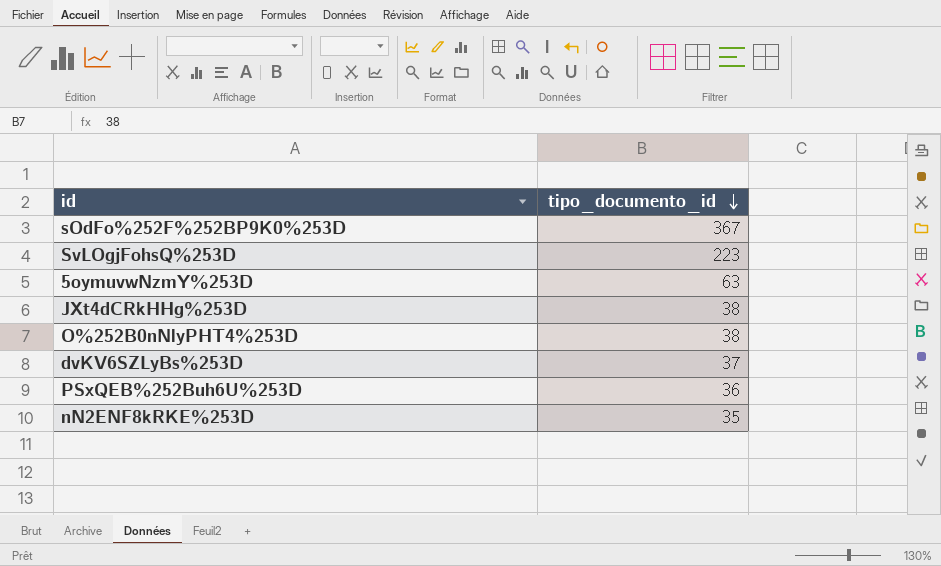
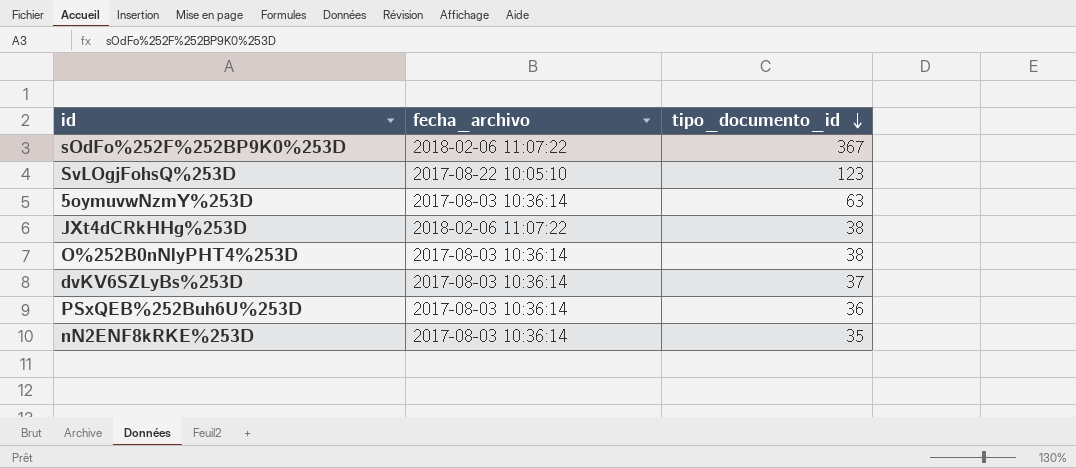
column fecha_archivo | position: none -> 2
SvLOgjFohsQ%253D | tipo_documento_id: 223 -> 123

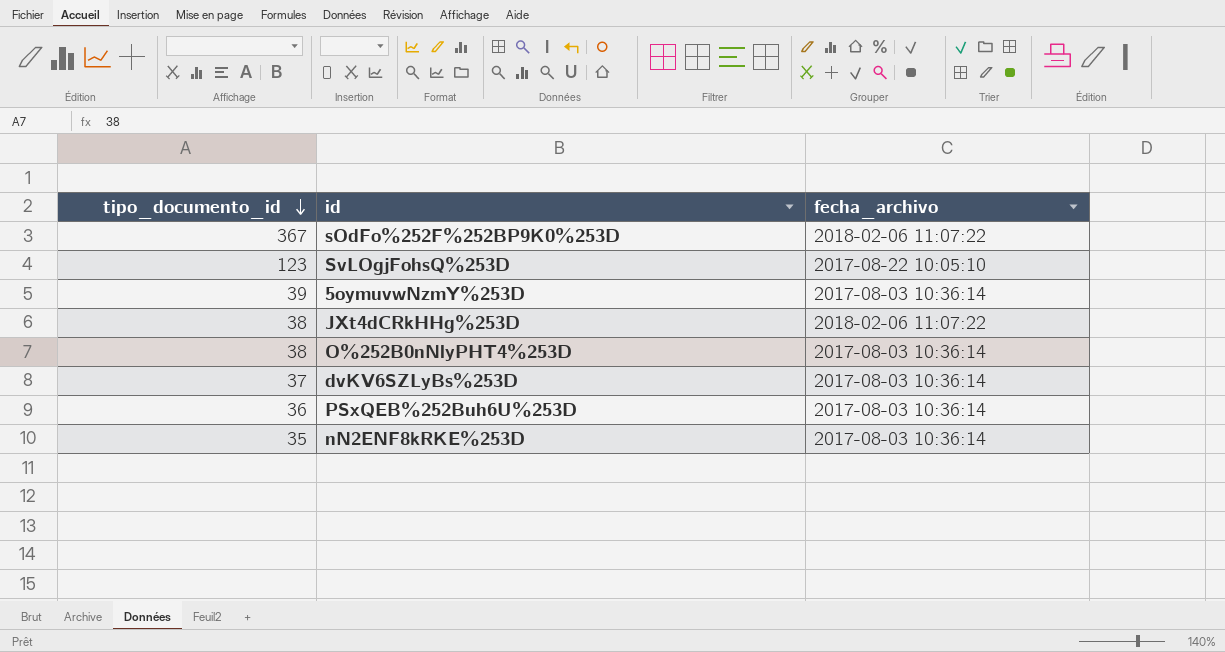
column tipo_documento_id | position: 3 -> 1
5oymuvwNzmY%253D | tipo_documento_id: 63 -> 39

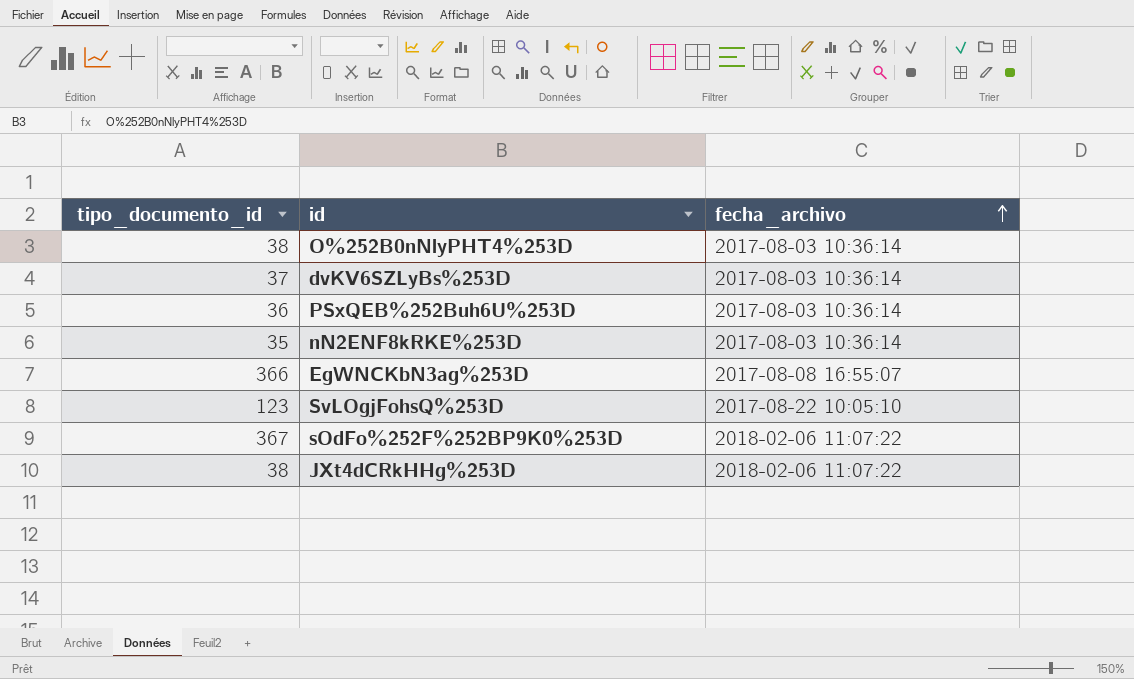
row order: tipo_documento_id descending -> fecha_archivo ascending
row 5oymuvwNzmY%253D: 39 | 2017-08-03 10:36:14 -> none
row EgWNCKbN3ag%253D: none -> 366 | 2017-08-08 16:55:07

